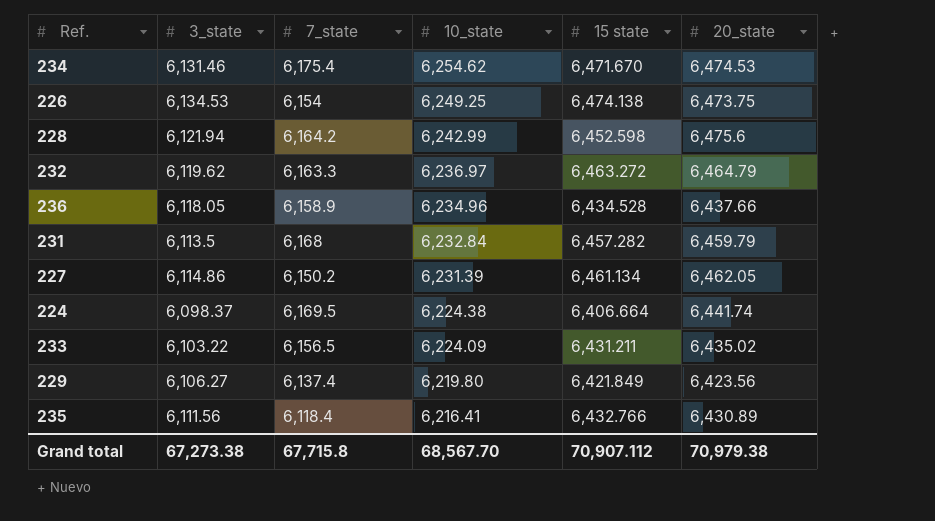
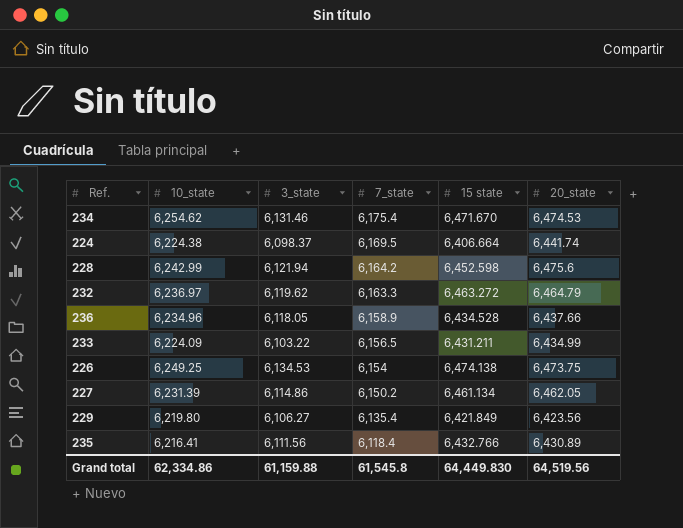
row order: 10_state descending -> 7_state descending
column 10_state | position: 4 -> 2
row 231: 6,113.5 | 6,168 | 6,232.84 | 6,457.282 | 6,459.79 -> none
233 | 20_state: 6,435.02 -> 6,434.99
229 | 7_state: 6,137.4 -> 6,135.4
Grand total | 10_state: 68,567.70 -> 62,334.86
Grand total | 3_state: 67,273.38 -> 61,159.88
Grand total | 7_state: 67,715.8 -> 61,545.8
Grand total | 15 state: 70,907.112 -> 64,449.830
Grand total | 20_state: 70,979.38 -> 64,519.56

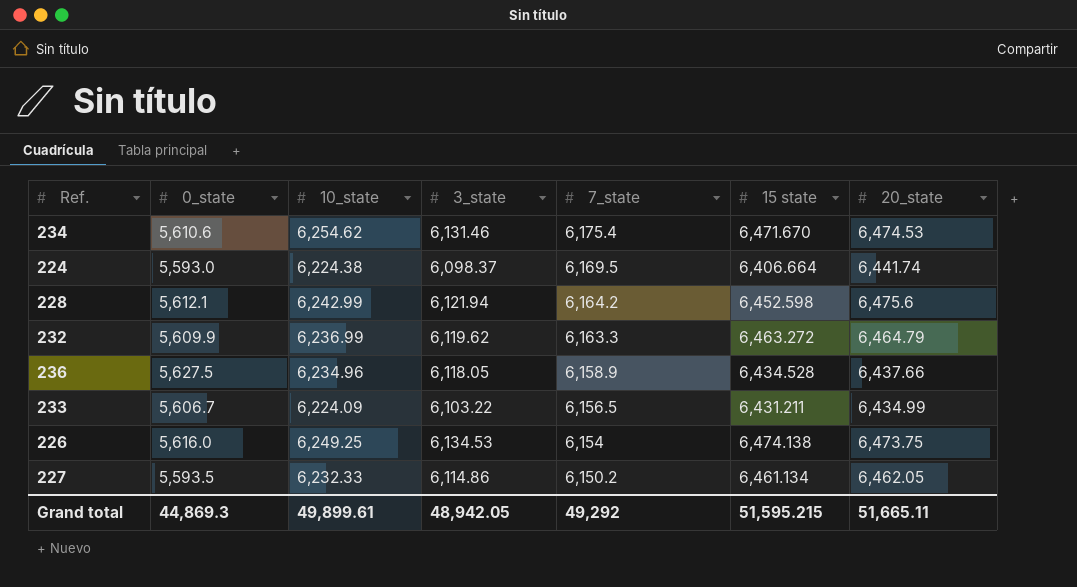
column 0_state | position: none -> 2
row 229: 6,219.80 | 6,106.27 | 6,135.4 | 6,421.849 | 6,423.56 -> none
row 235: 6,216.41 | 6,111.56 | 6,118.4 | 6,432.766 | 6,430.89 -> none
232 | 10_state: 6,236.97 -> 6,236.99
227 | 10_state: 6,231.39 -> 6,232.33
Grand total | 10_state: 62,334.86 -> 49,899.61
Grand total | 3_state: 61,159.88 -> 48,942.05
Grand total | 7_state: 61,545.8 -> 49,292
Grand total | 15 state: 64,449.830 -> 51,595.215
Grand total | 20_state: 64,519.56 -> 51,665.11

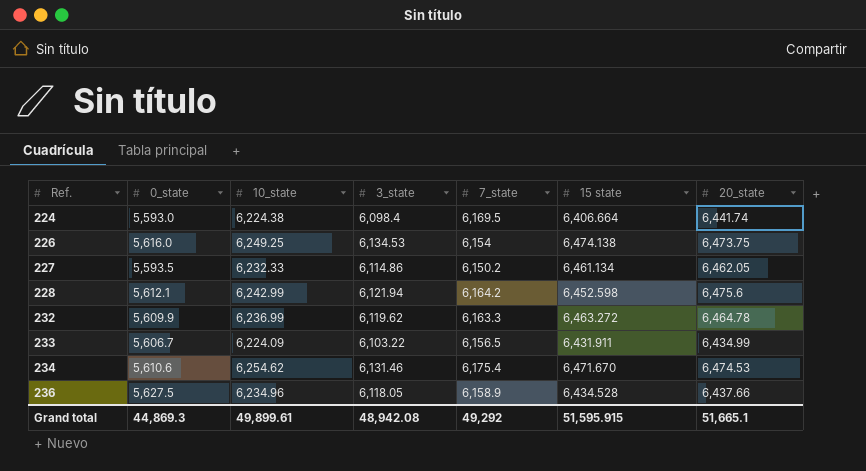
row order: 7_state descending -> Ref. ascending
224 | 3_state: 6,098.37 -> 6,098.4
232 | 20_state: 6,464.79 -> 6,464.78
233 | 15 state: 6,431.211 -> 6,431.911
Grand total | 3_state: 48,942.05 -> 48,942.08
Grand total | 15 state: 51,595.215 -> 51,595.915
Grand total | 20_state: 51,665.11 -> 51,665.1

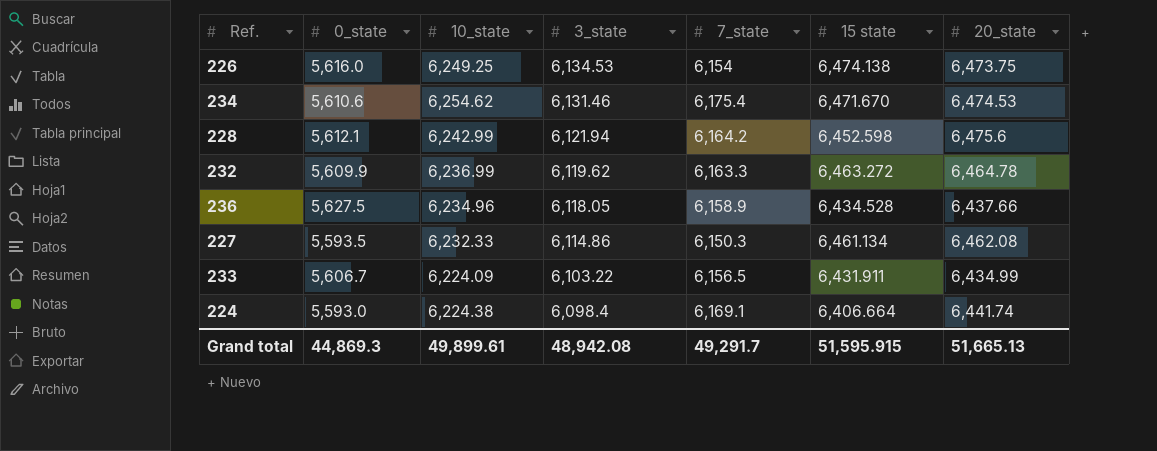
row order: Ref. ascending -> 3_state descending
227 | 7_state: 6,150.2 -> 6,150.3
227 | 20_state: 6,462.05 -> 6,462.08
224 | 7_state: 6,169.5 -> 6,169.1
Grand total | 7_state: 49,292 -> 49,291.7
Grand total | 20_state: 51,665.1 -> 51,665.13

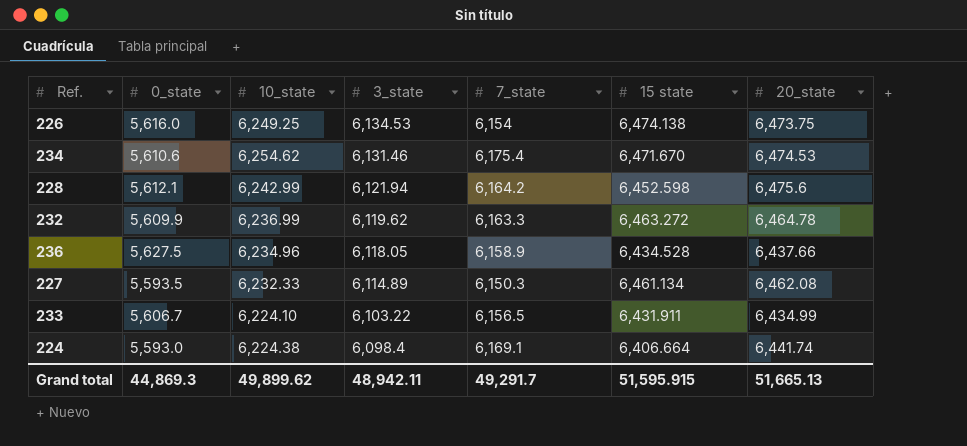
227 | 3_state: 6,114.86 -> 6,114.89
233 | 10_state: 6,224.09 -> 6,224.10
Grand total | 10_state: 49,899.61 -> 49,899.62
Grand total | 3_state: 48,942.08 -> 48,942.11

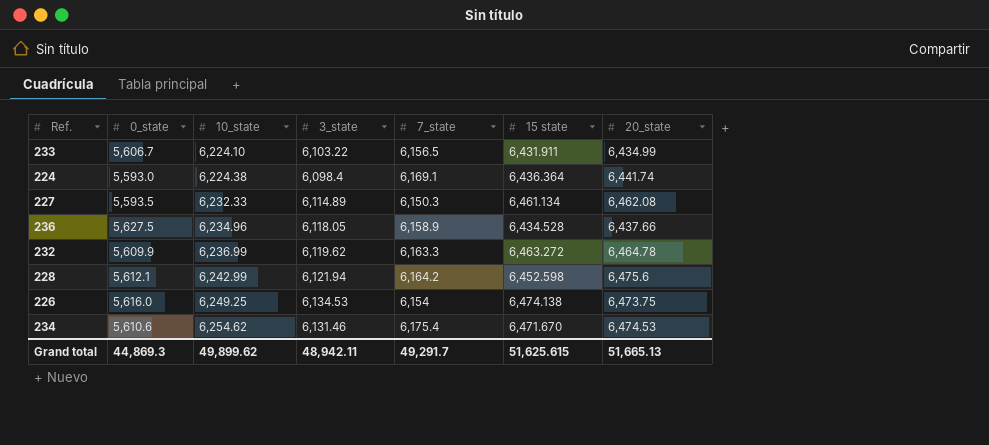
row order: 3_state descending -> 10_state ascending
224 | 15 state: 6,406.664 -> 6,436.364
Grand total | 15 state: 51,595.915 -> 51,625.615

